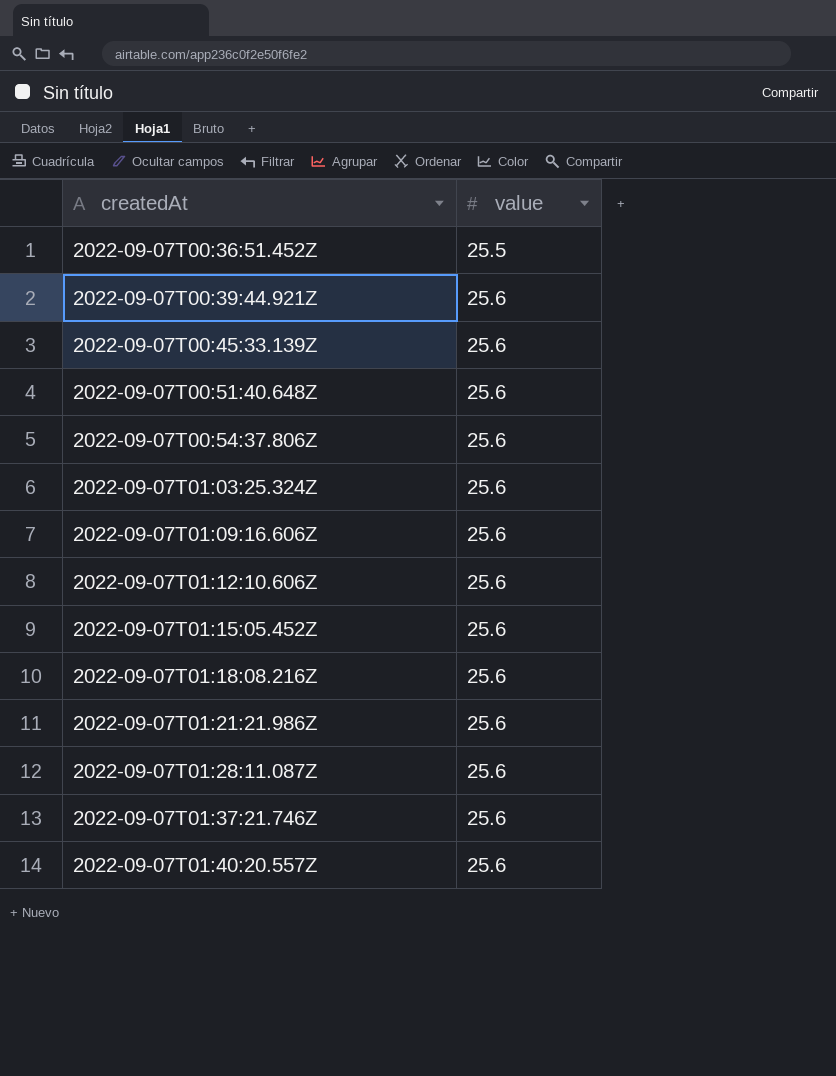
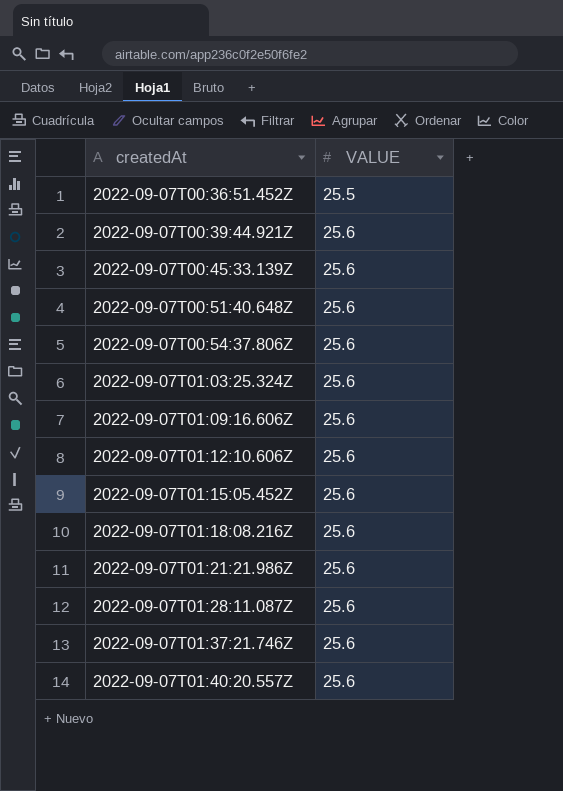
column name: value -> VALUE

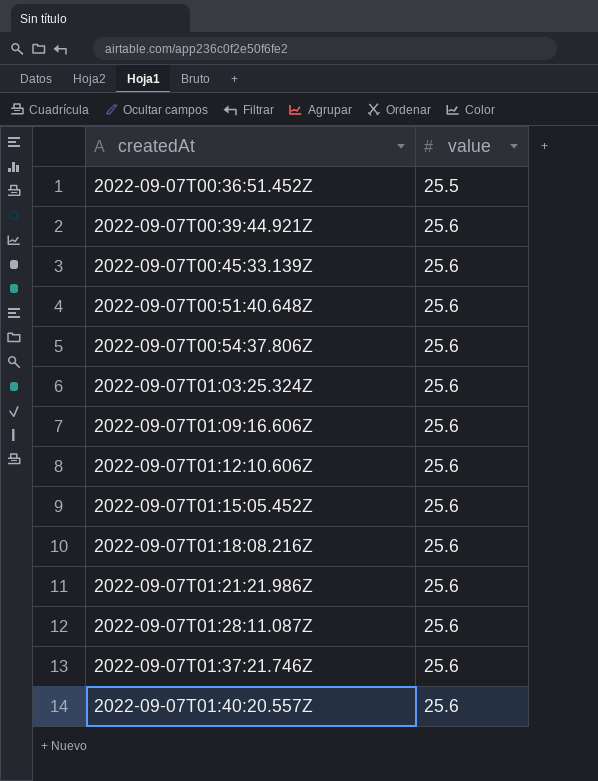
column name: VALUE -> value

